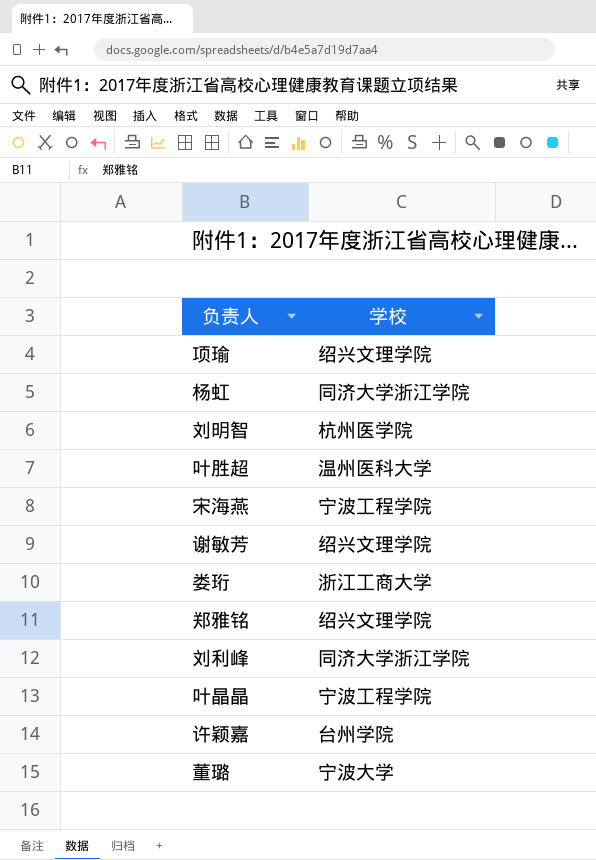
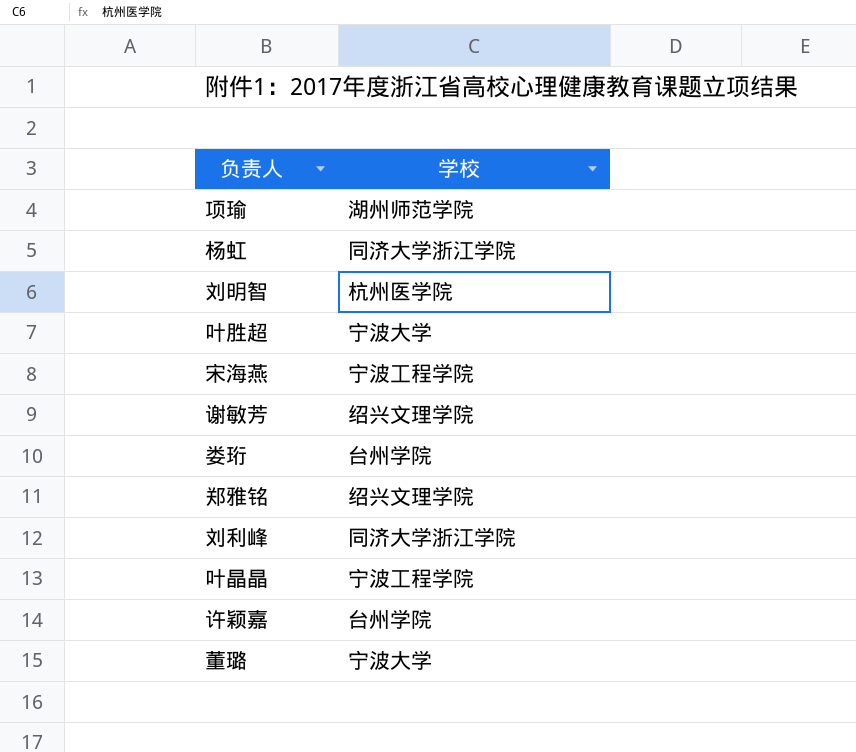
项瑜 | 学校: 绍兴文理学院 -> 湖州师范学院
叶胜超 | 学校: 温州医科大学 -> 宁波大学
娄珩 | 学校: 浙江工商大学 -> 台州学院

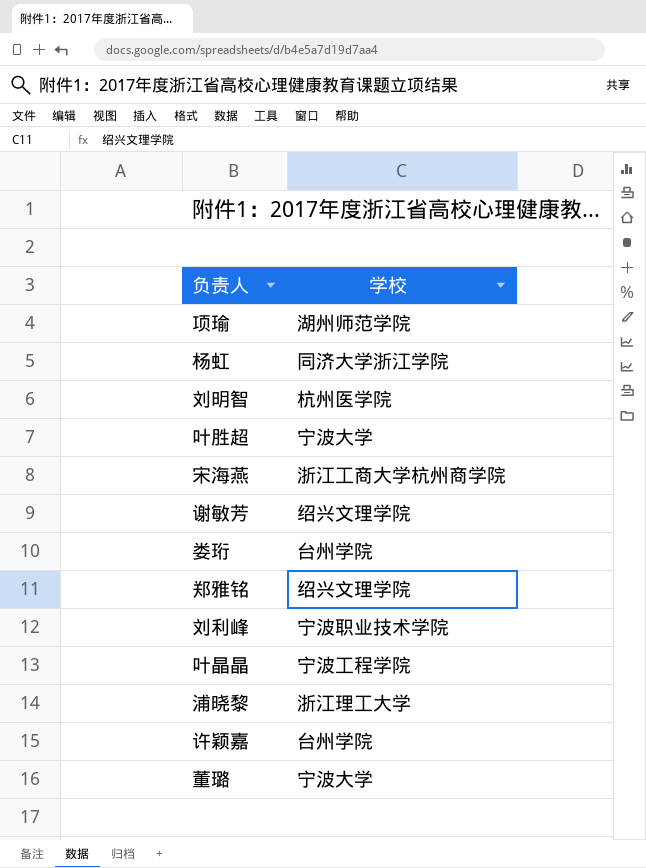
宋海燕 | 学校: 宁波工程学院 -> 浙江工商大学杭州商学院
刘利峰 | 学校: 同济大学浙江学院 -> 宁波职业技术学院
row 浦晓黎: none -> 浙江理工大学

